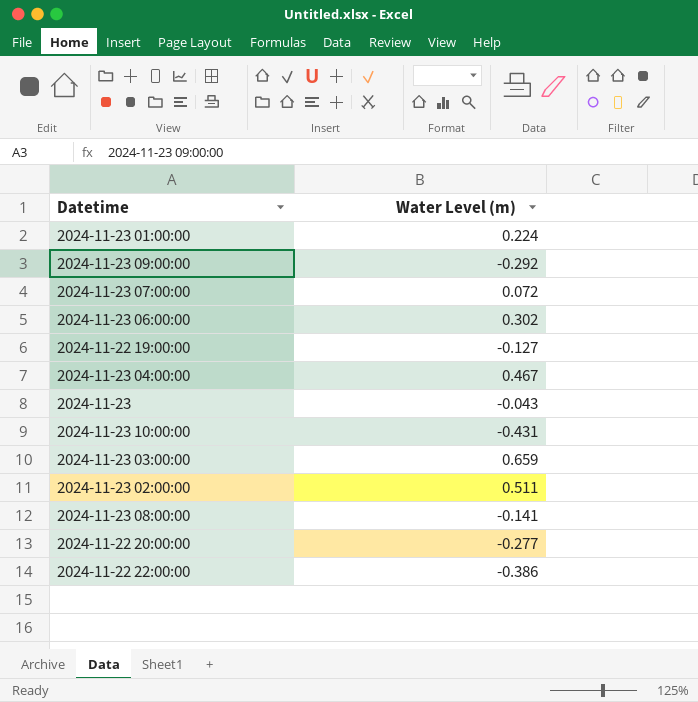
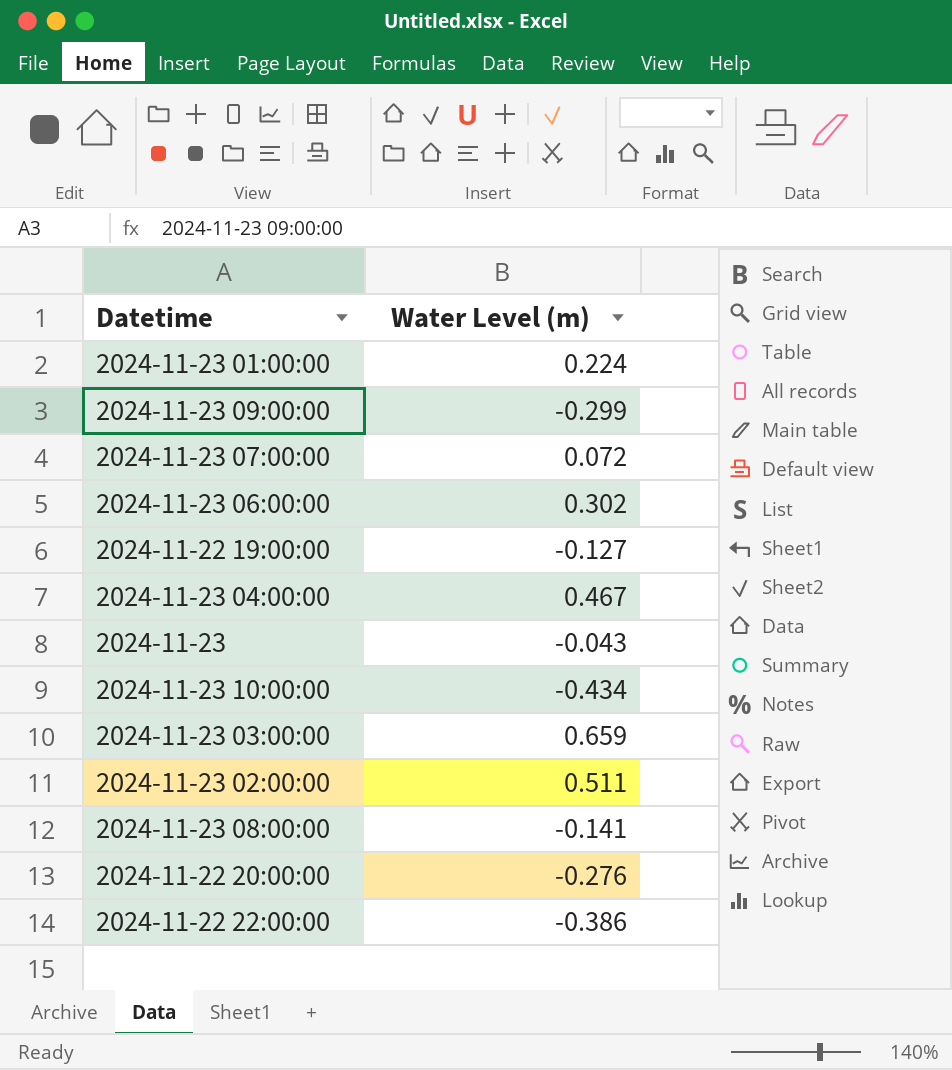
2024-11-23 09:00:00 | Water Level (m): -0.292 -> -0.299
2024-11-23 10:00:00 | Water Level (m): -0.431 -> -0.434
2024-11-22 20:00:00 | Water Level (m): -0.277 -> -0.276

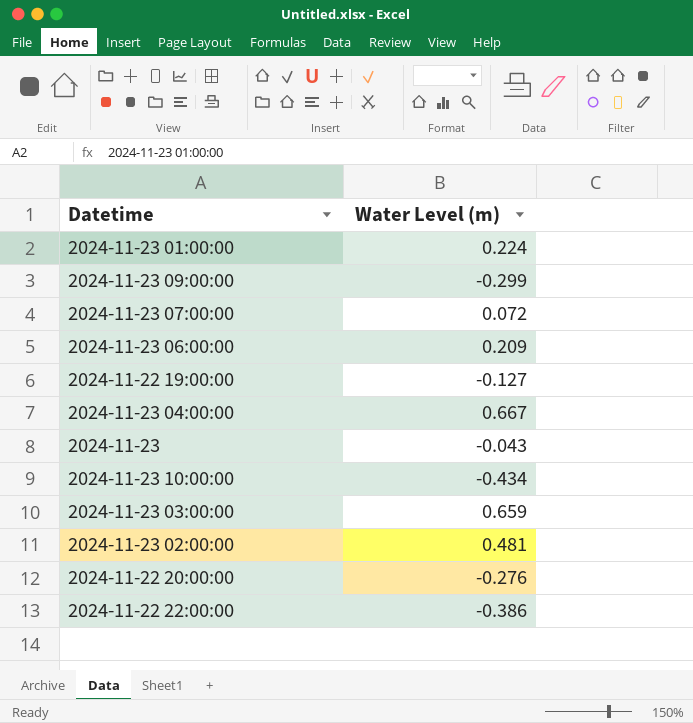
row 2024-11-23 08:00:00: -0.141 -> none
2024-11-23 06:00:00 | Water Level (m): 0.302 -> 0.209
2024-11-23 04:00:00 | Water Level (m): 0.467 -> 0.667
2024-11-23 02:00:00 | Water Level (m): 0.511 -> 0.481

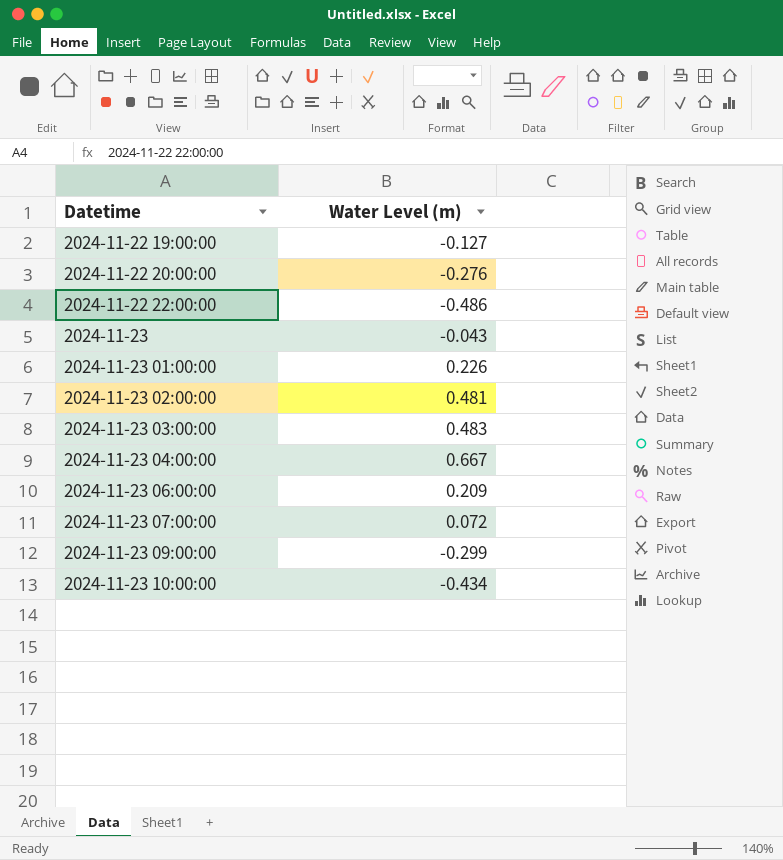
row order: none -> Datetime ascending
2024-11-22 22:00:00 | Water Level (m): -0.386 -> -0.486
2024-11-23 01:00:00 | Water Level (m): 0.224 -> 0.226
2024-11-23 03:00:00 | Water Level (m): 0.659 -> 0.483

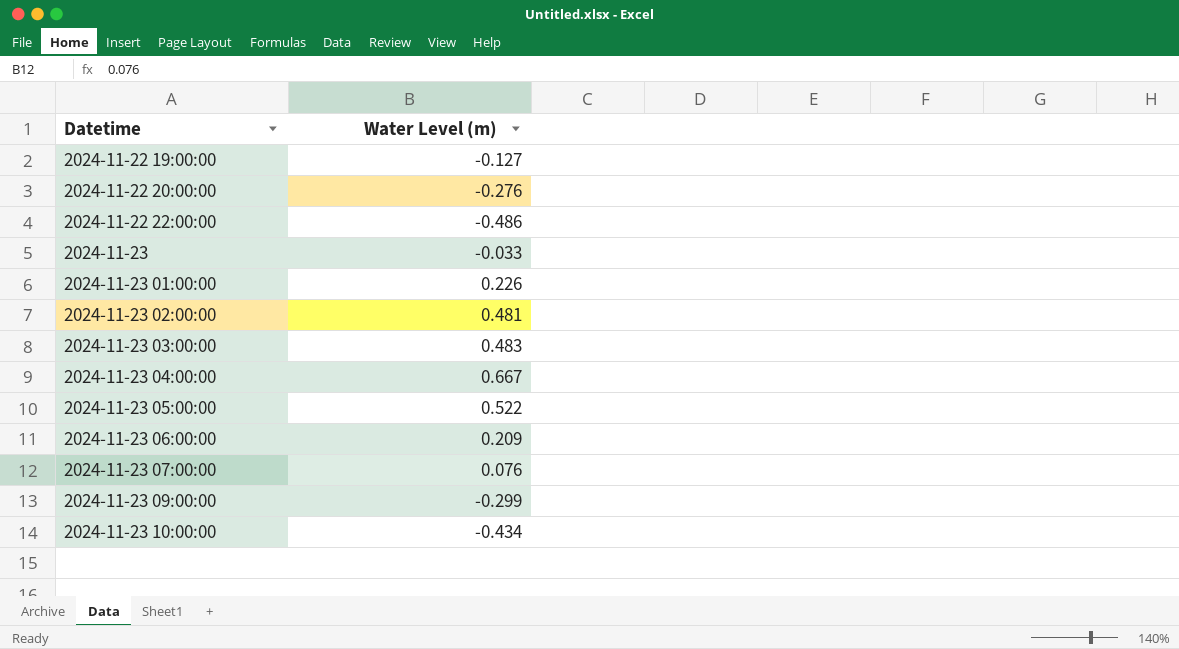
2024-11-23 | Water Level (m): -0.043 -> -0.033
row 2024-11-23 05:00:00: none -> 0.522
2024-11-23 07:00:00 | Water Level (m): 0.072 -> 0.076

